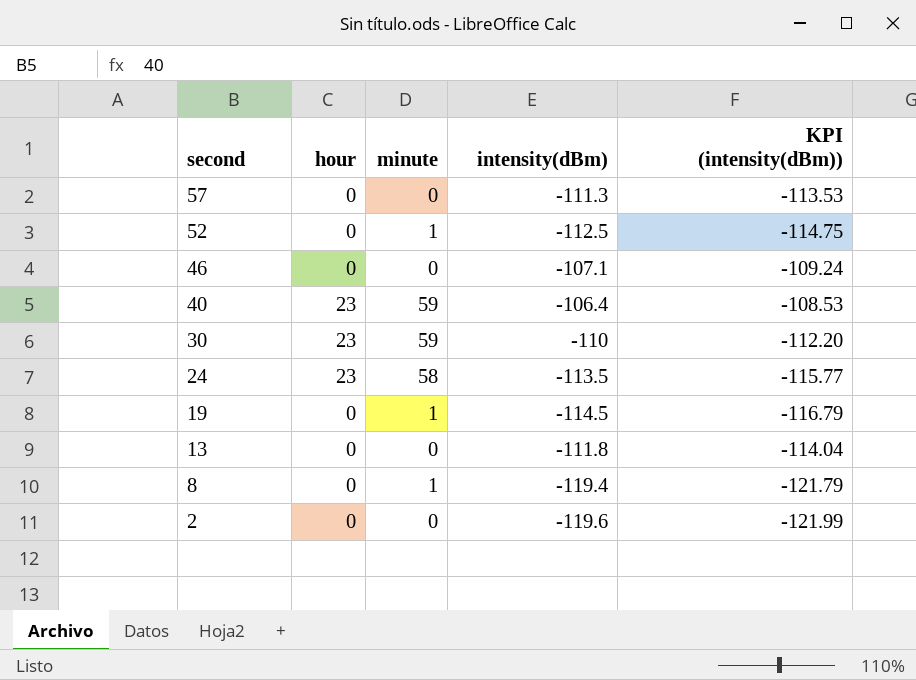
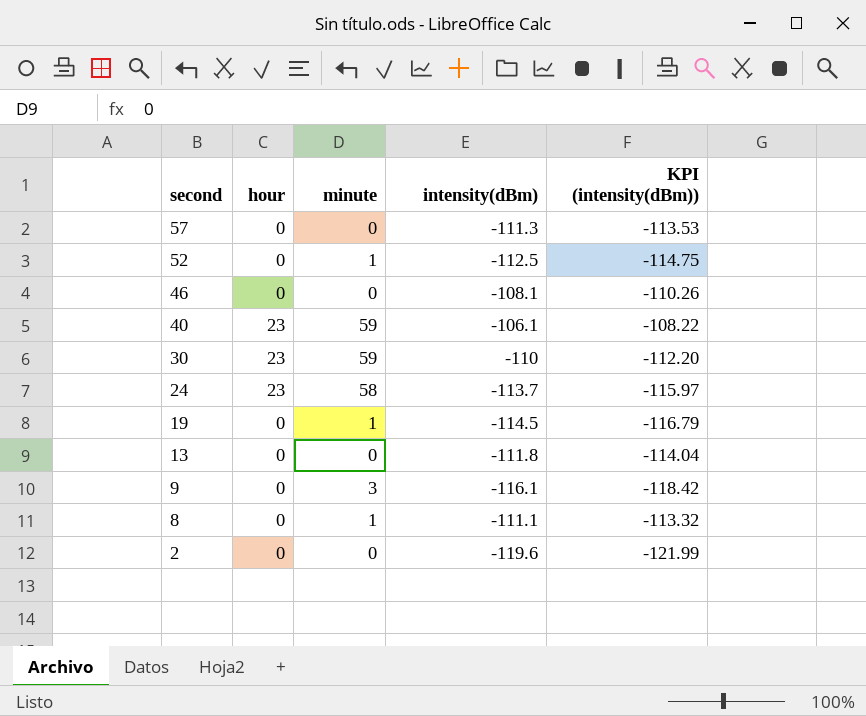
46 | intensity(dBm): -107.1 -> -108.1
46 | KPI (intensity(dBm)): -109.24 -> -110.26
40 | intensity(dBm): -106.4 -> -106.1
40 | KPI (intensity(dBm)): -108.53 -> -108.22
24 | intensity(dBm): -113.5 -> -113.7
24 | KPI (intensity(dBm)): -115.77 -> -115.97
row 9: none -> 0 | 3 | -116.1 | -118.42
8 | intensity(dBm): -119.4 -> -111.1
8 | KPI (intensity(dBm)): -121.79 -> -113.32

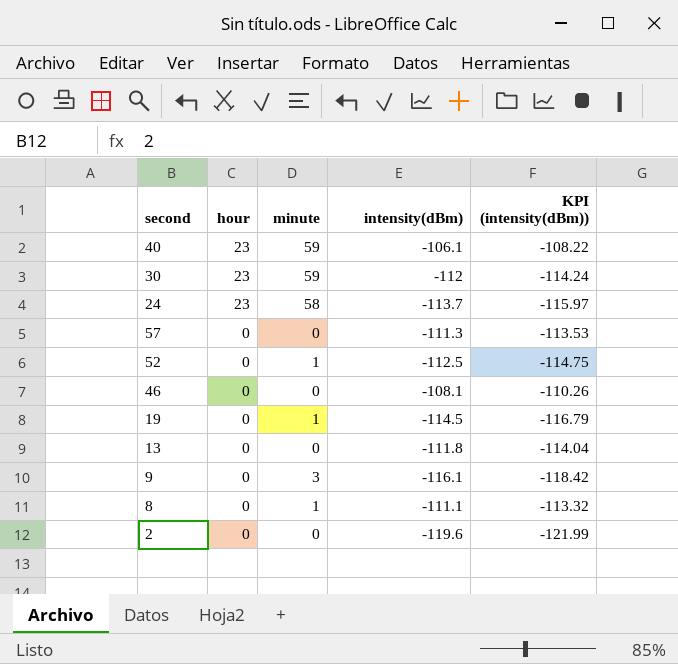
row order: second descending -> hour descending
30 | intensity(dBm): -110 -> -112
30 | KPI (intensity(dBm)): -112.20 -> -114.24

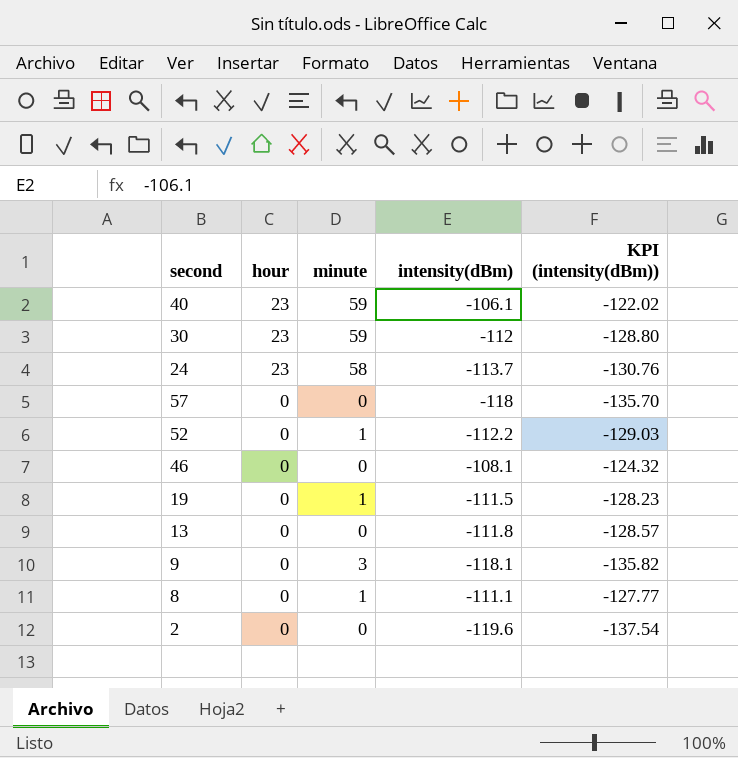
column KPI (intensity(dBm)) | formula: [intensity(dBm)] * 1.02 -> [intensity(dBm)] * 1.15
57 | intensity(dBm): -111.3 -> -118
52 | intensity(dBm): -112.5 -> -112.2
19 | intensity(dBm): -114.5 -> -111.5
9 | intensity(dBm): -116.1 -> -118.1

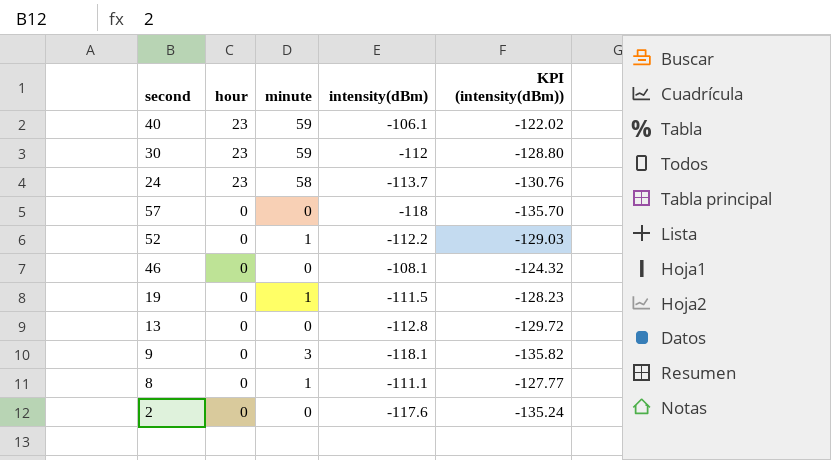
13 | intensity(dBm): -111.8 -> -112.8
13 | KPI (intensity(dBm)): -128.57 -> -129.72
2 | intensity(dBm): -119.6 -> -117.6
2 | KPI (intensity(dBm)): -137.54 -> -135.24

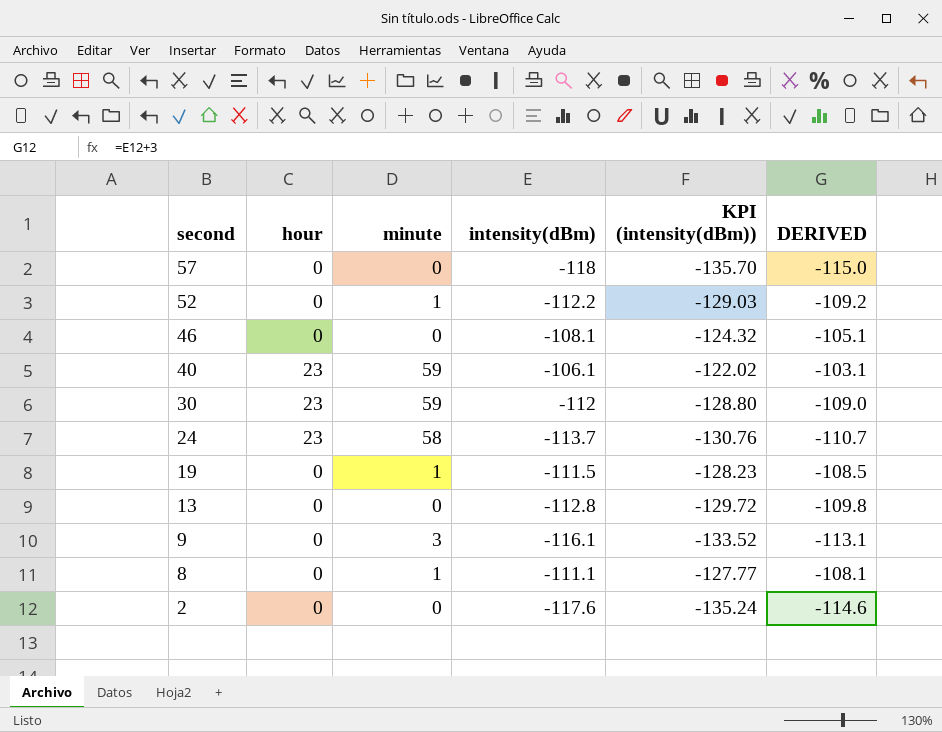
row order: hour descending -> second descending
column DERIVED | formula: none -> [intensity(dBm)] + 3
9 | intensity(dBm): -118.1 -> -116.1
9 | KPI (intensity(dBm)): -135.82 -> -133.52

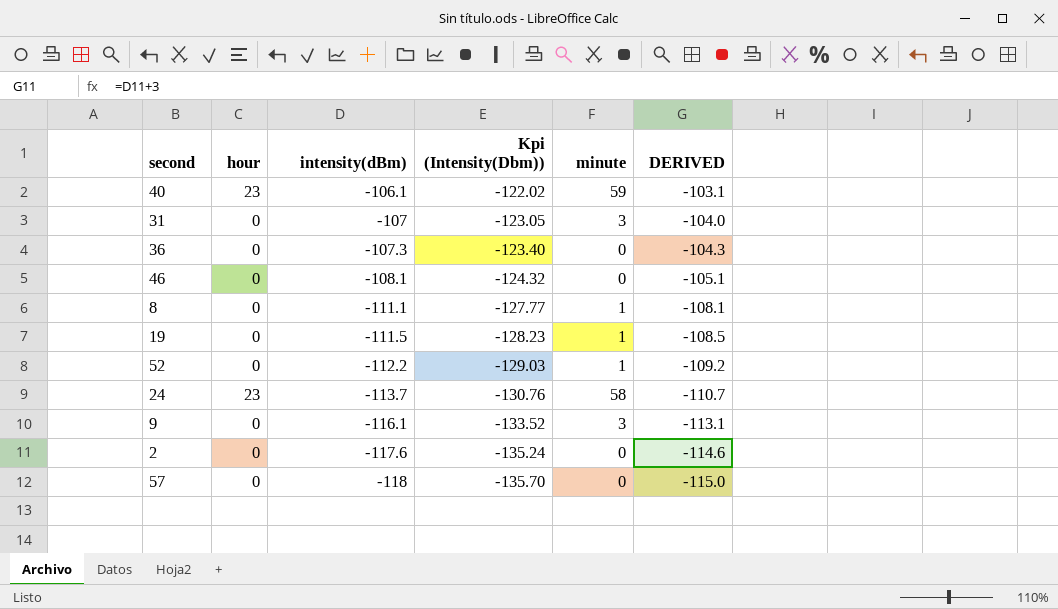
row order: second descending -> intensity(dBm) descending
column name: KPI (intensity(dBm)) -> Kpi (Intensity(Dbm))
column minute | position: 3 -> 5
row 30: 23 | 59 | -112 | -128.80 | -109.0 -> none
row 13: 0 | 0 | -112.8 | -129.72 | -109.8 -> none
row 31: none -> 0 | -107 | -123.05 | 3 | -104.0
row 36: none -> 0 | -107.3 | -123.40 | 0 | -104.3

